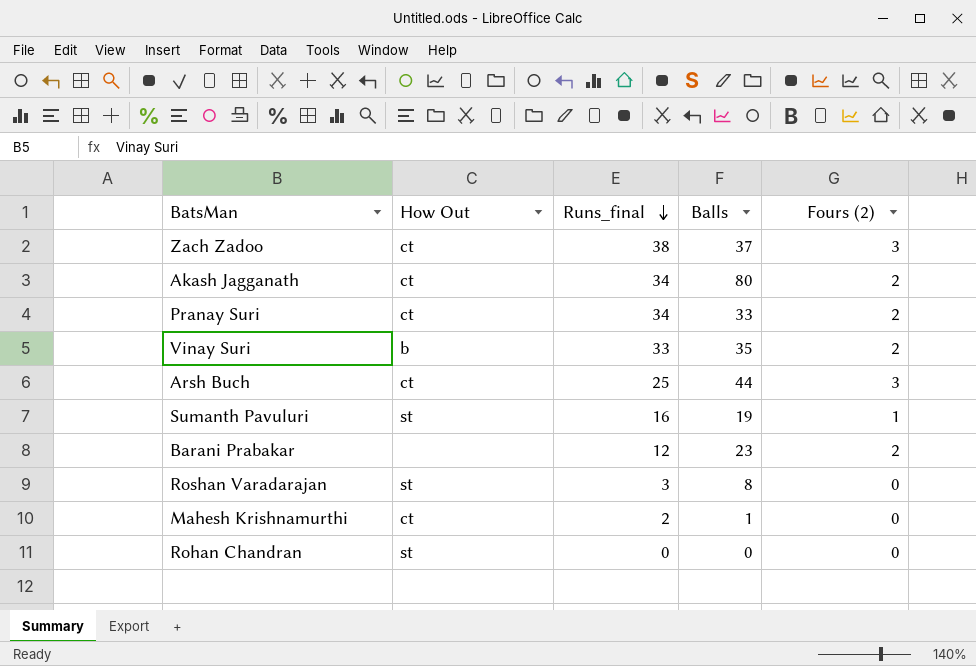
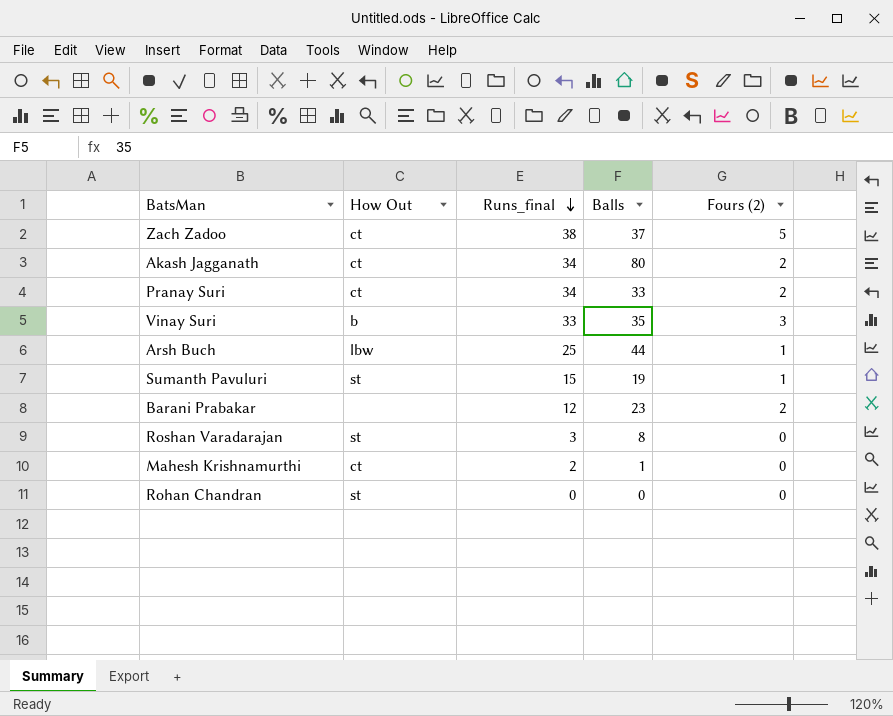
Zach Zadoo | Fours (2): 3 -> 5
Vinay Suri | Fours (2): 2 -> 3
Arsh Buch | How Out: ct -> lbw
Arsh Buch | Fours (2): 3 -> 1
Sumanth Pavuluri | Runs_final: 16 -> 15

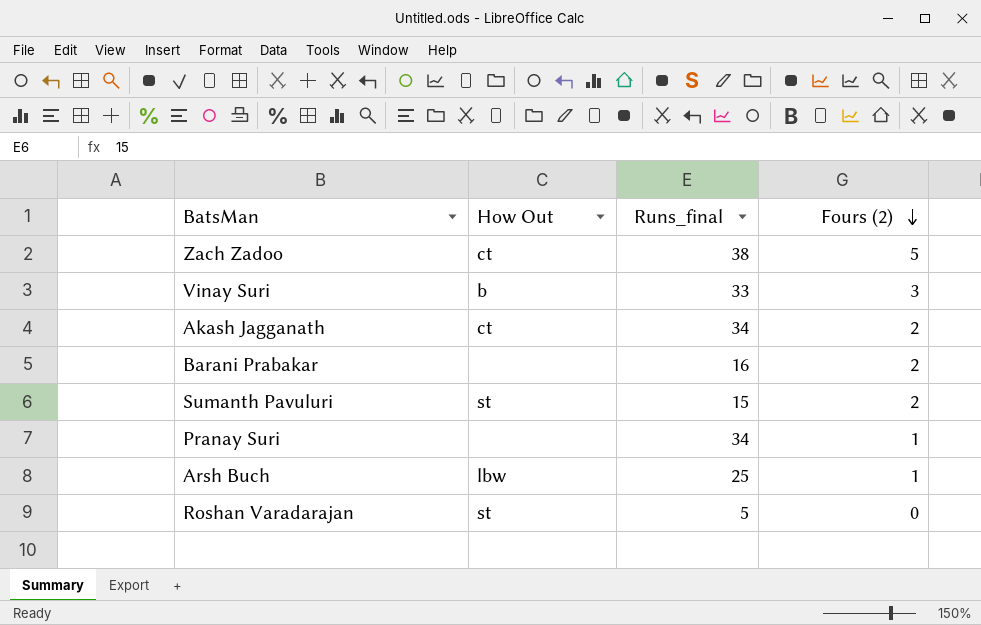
row order: Runs_final descending -> Fours (2) descending
column Balls | position: 4 -> none
row Mahesh Krishnamurthi: ct | 2 | 1 | 0 -> none
row Rohan Chandran: st | 0 | 0 | 0 -> none
Barani Prabakar | Runs_final: 12 -> 16
Sumanth Pavuluri | Fours (2): 1 -> 2
Pranay Suri | How Out: ct -> none
Pranay Suri | Fours (2): 2 -> 1
Roshan Varadarajan | Runs_final: 3 -> 5

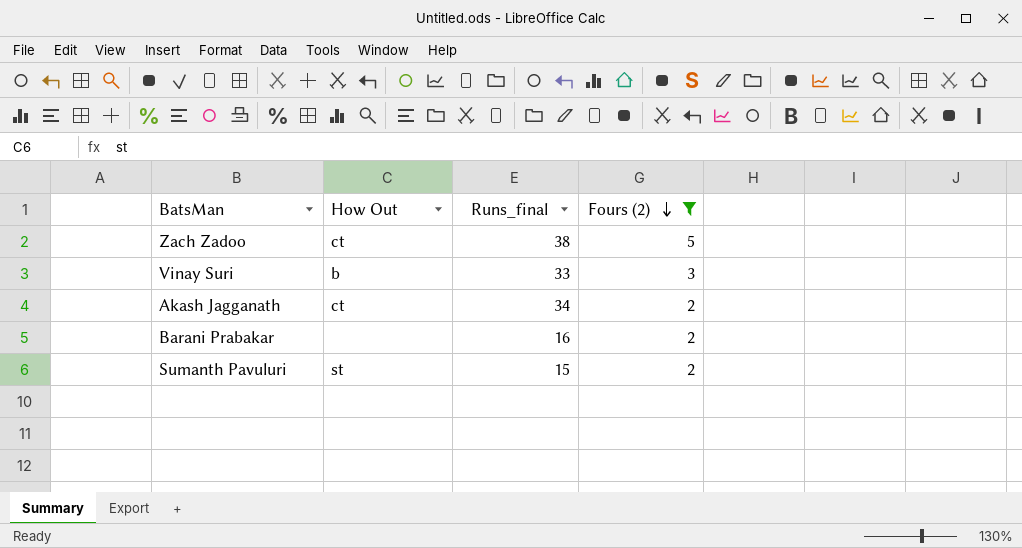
filter: none -> Fours (2) >= 2

